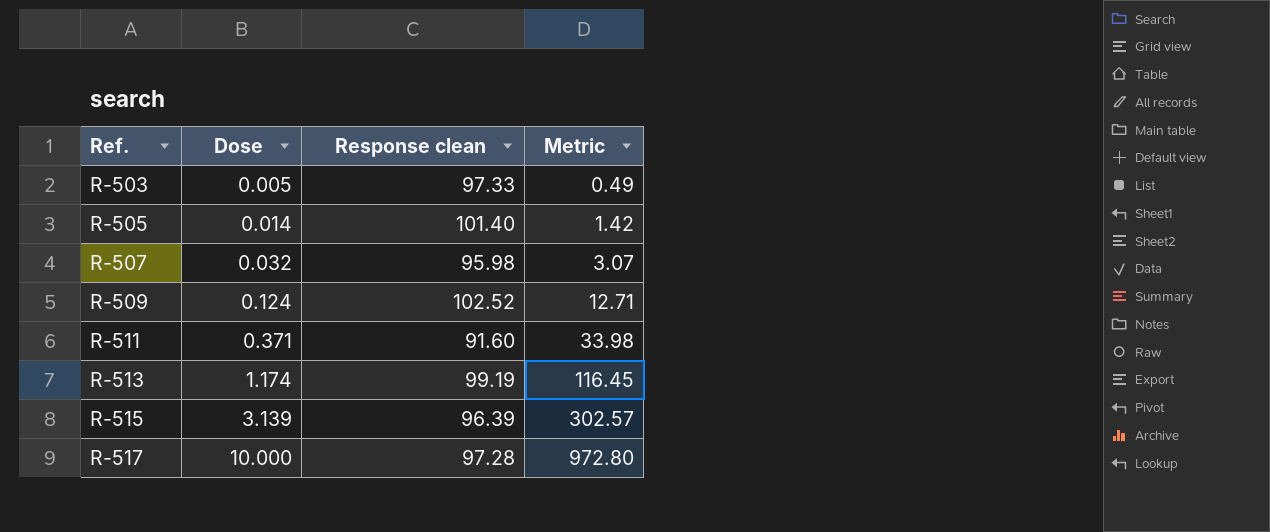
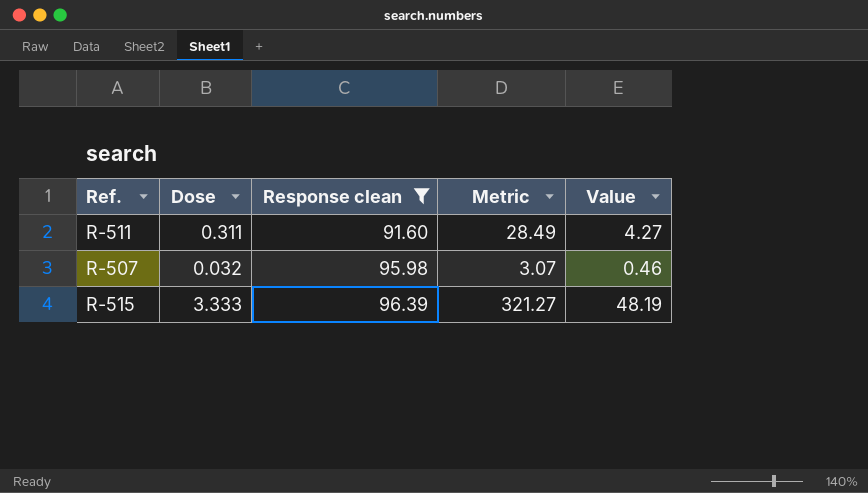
filter: none -> Response clean <= 96.39
row order: Ref. ascending -> Response clean ascending
column Value | formula: none -> [Metric] * 0.15
R-511 | Dose: 0.371 -> 0.311
R-511 | Metric: 33.98 -> 28.49
R-515 | Dose: 3.139 -> 3.333
R-515 | Metric: 302.57 -> 321.27

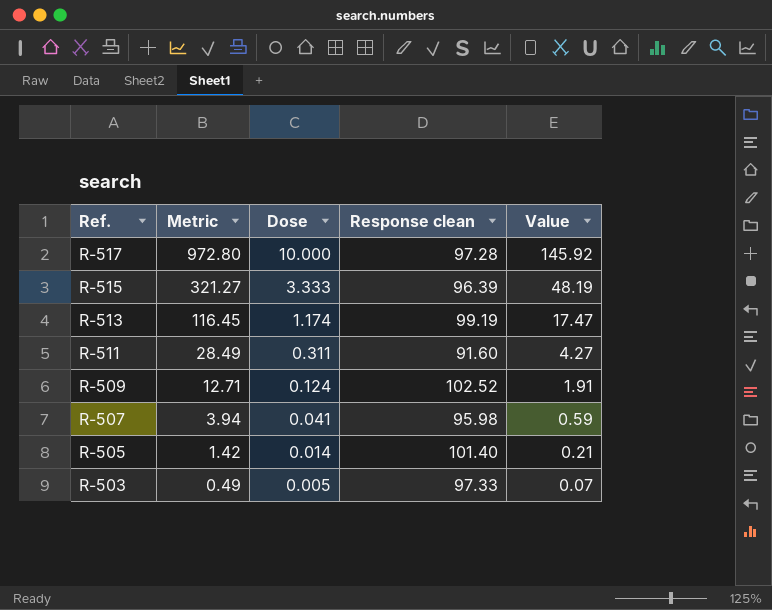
filter: Response clean <= 96.39 -> none
row order: Response clean ascending -> Ref. descending
column Metric | position: 4 -> 2
R-507 | Metric: 3.07 -> 3.94
R-507 | Dose: 0.032 -> 0.041
R-507 | Value: 0.46 -> 0.59

